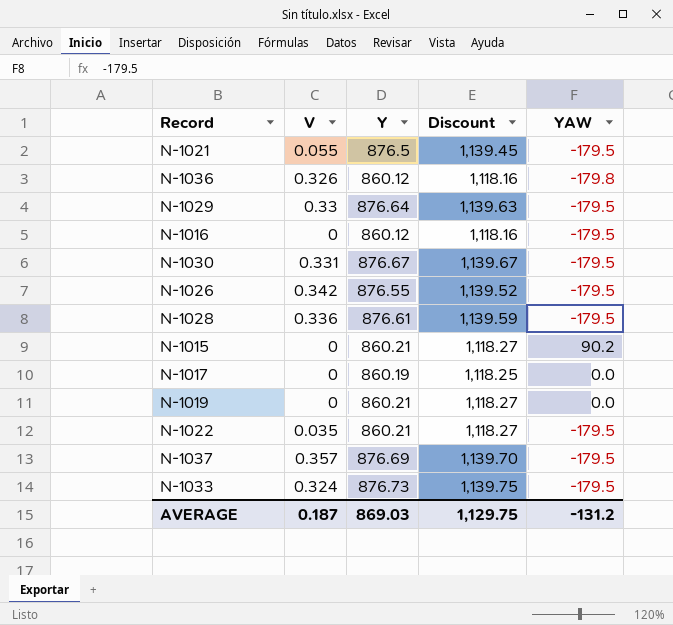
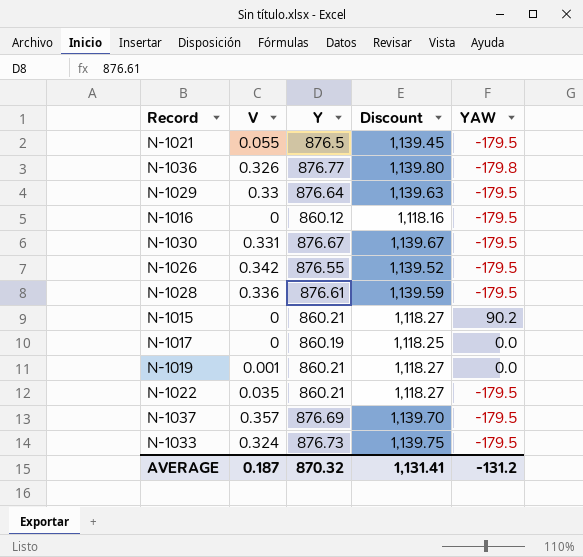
N-1036 | Y: 860.12 -> 876.77
N-1036 | Discount: 1,118.16 -> 1,139.80
N-1019 | V: 0 -> 0.001
AVERAGE | Y: 869.03 -> 870.32
AVERAGE | Discount: 1,129.75 -> 1,131.41

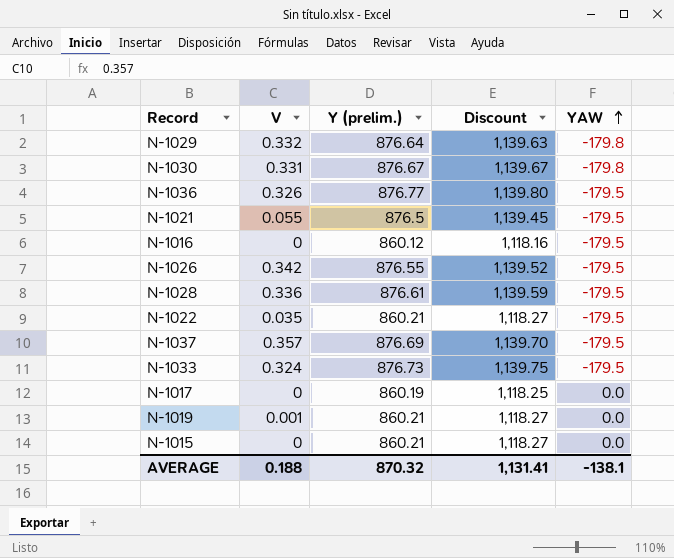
row order: none -> YAW ascending
column name: Y -> Y (prelim.)
N-1029 | V: 0.33 -> 0.332
N-1029 | YAW: -179.5 -> -179.8
N-1030 | YAW: -179.5 -> -179.8
N-1036 | YAW: -179.8 -> -179.5
N-1015 | YAW: 90.2 -> 0.0
AVERAGE | V: 0.187 -> 0.188
AVERAGE | YAW: -131.2 -> -138.1

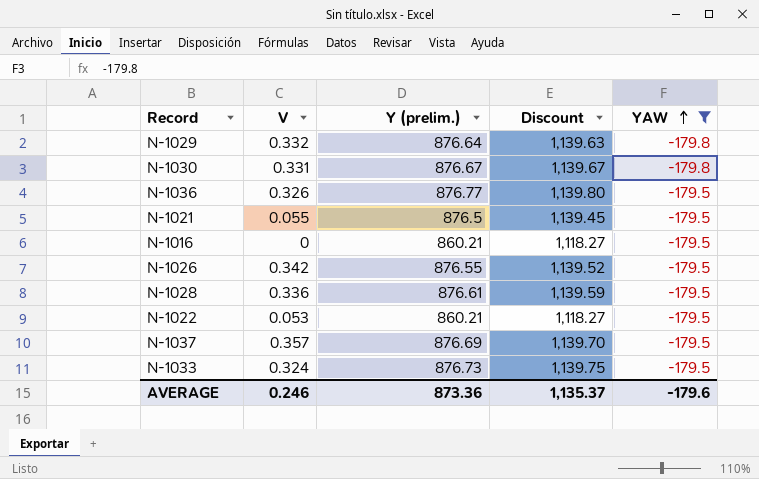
filter: none -> YAW != 0.0
N-1016 | Y (prelim.): 860.12 -> 860.21
N-1016 | Discount: 1,118.16 -> 1,118.27
N-1022 | V: 0.035 -> 0.053
AVERAGE | V: 0.188 -> 0.246
AVERAGE | Y (prelim.): 870.32 -> 873.36
AVERAGE | Discount: 1,131.41 -> 1,135.37
AVERAGE | YAW: -138.1 -> -179.6

